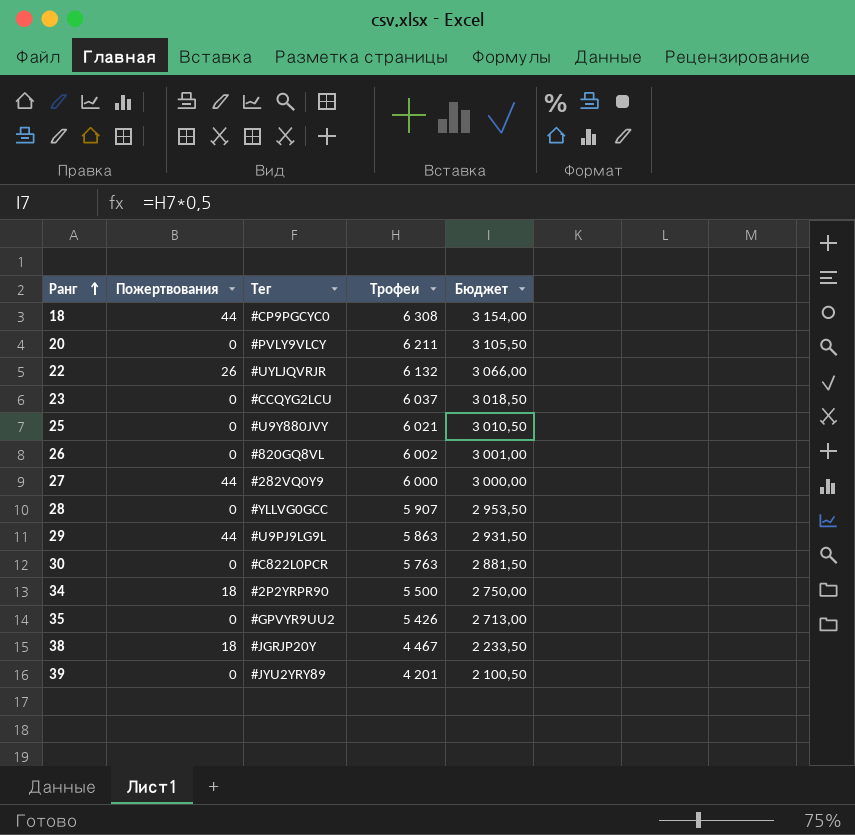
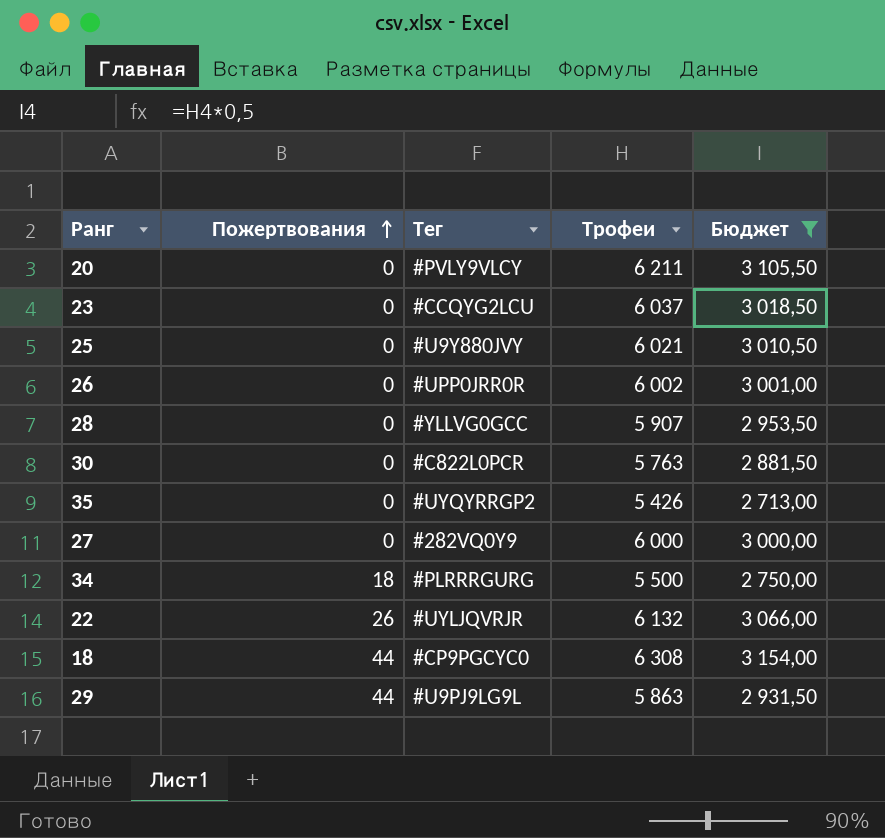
filter: none -> Бюджет >= 2 713,00
row order: Ранг ascending -> Пожертвования ascending
26 | Тег: #820GQ8VL -> #UPP0JRR0R
35 | Тег: #GPVYR9UU2 -> #UYQYRRGP2
27 | Пожертвования: 44 -> 0
34 | Тег: #2P2YRPR90 -> #PLRRRGURG

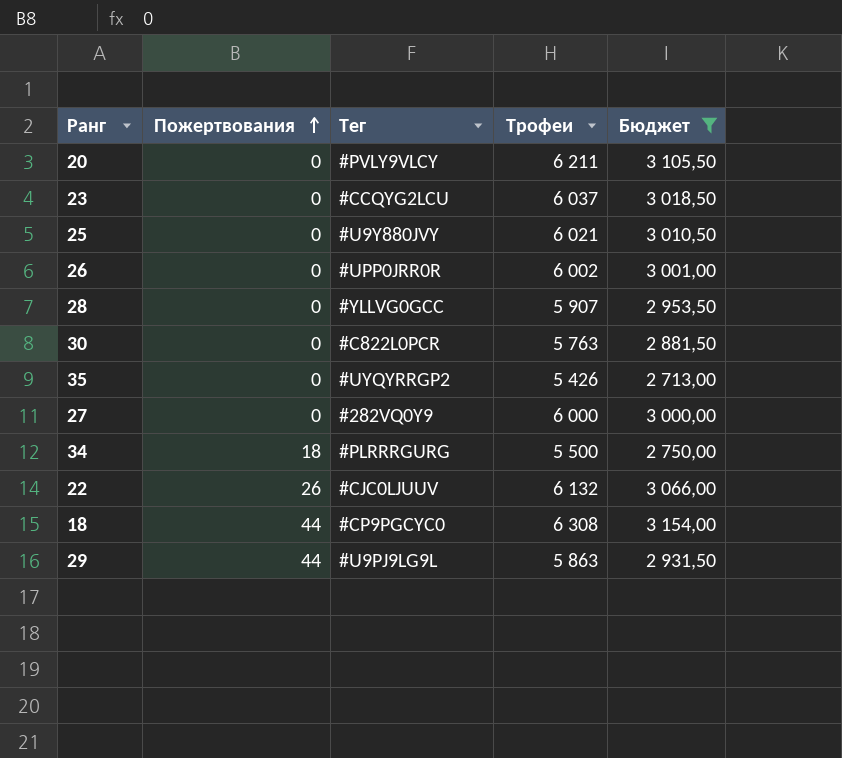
22 | Тег: #UYLJQVRJR -> #CJC0LJUUV

